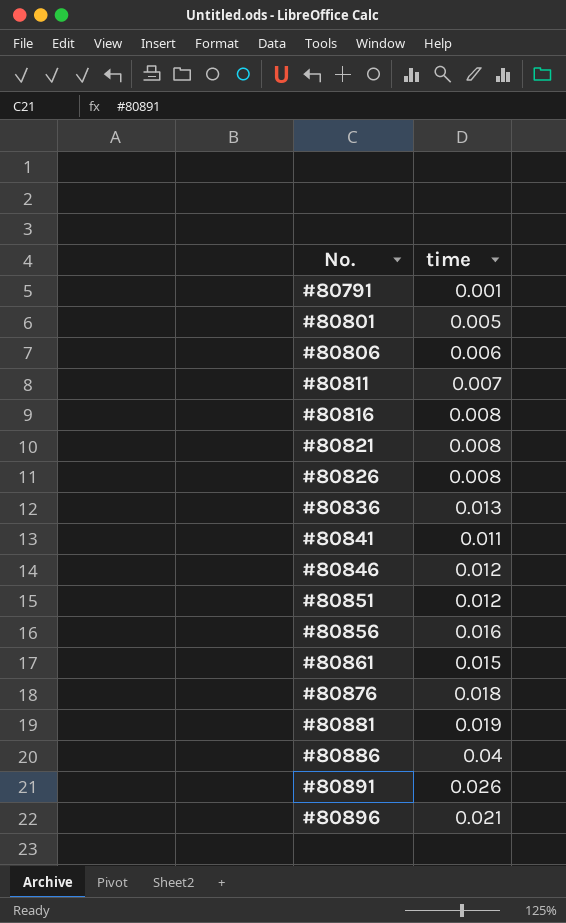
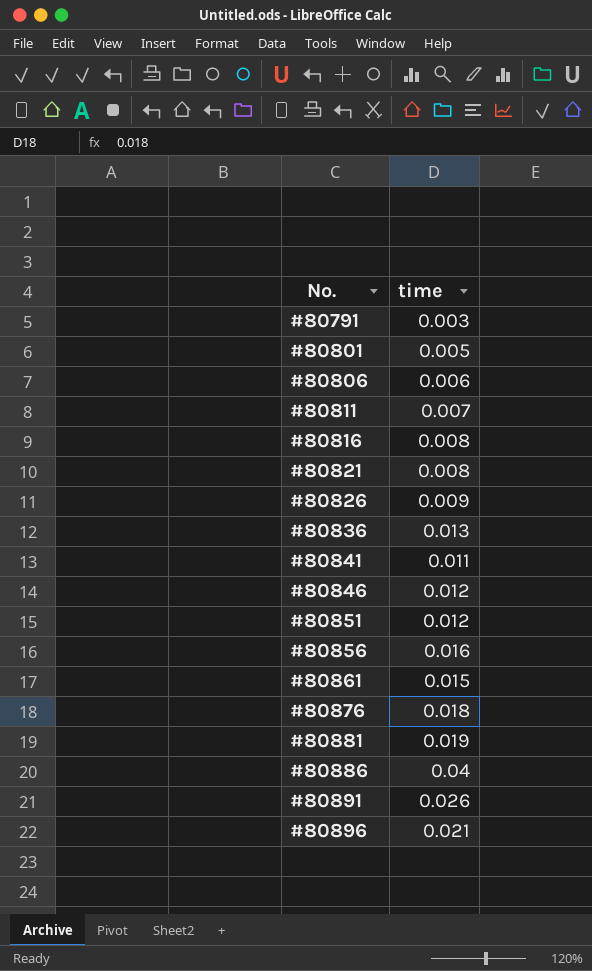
#80791 | time: 0.001 -> 0.003
#80826 | time: 0.008 -> 0.009

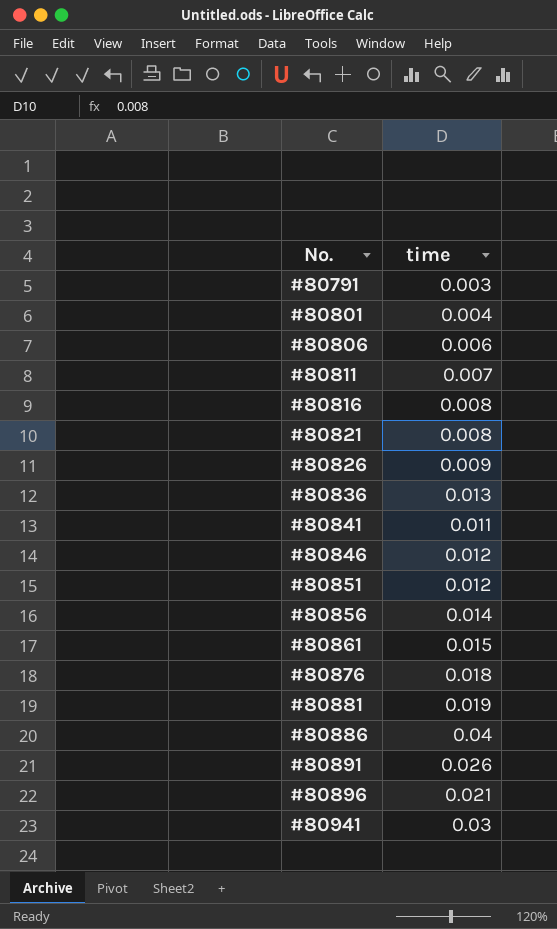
#80801 | time: 0.005 -> 0.004
#80856 | time: 0.016 -> 0.014
row #80941: none -> 0.03

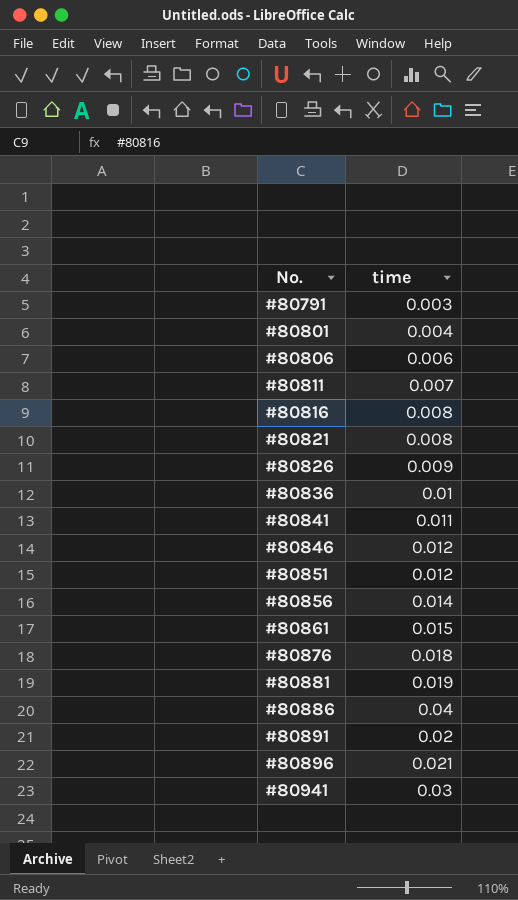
#80836 | time: 0.013 -> 0.01
#80891 | time: 0.026 -> 0.02

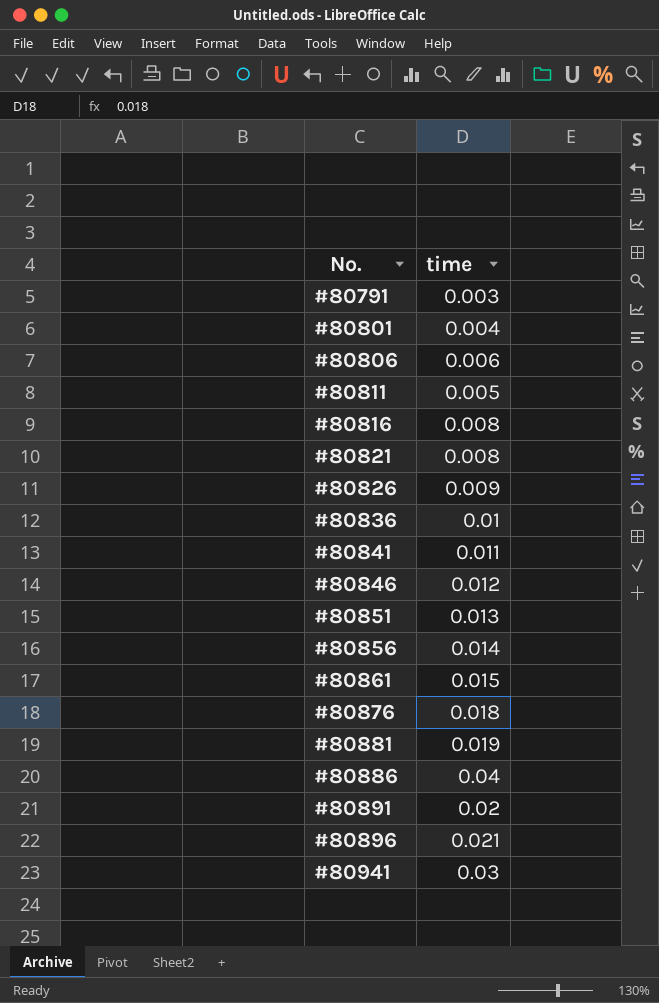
#80811 | time: 0.007 -> 0.005
#80851 | time: 0.012 -> 0.013

